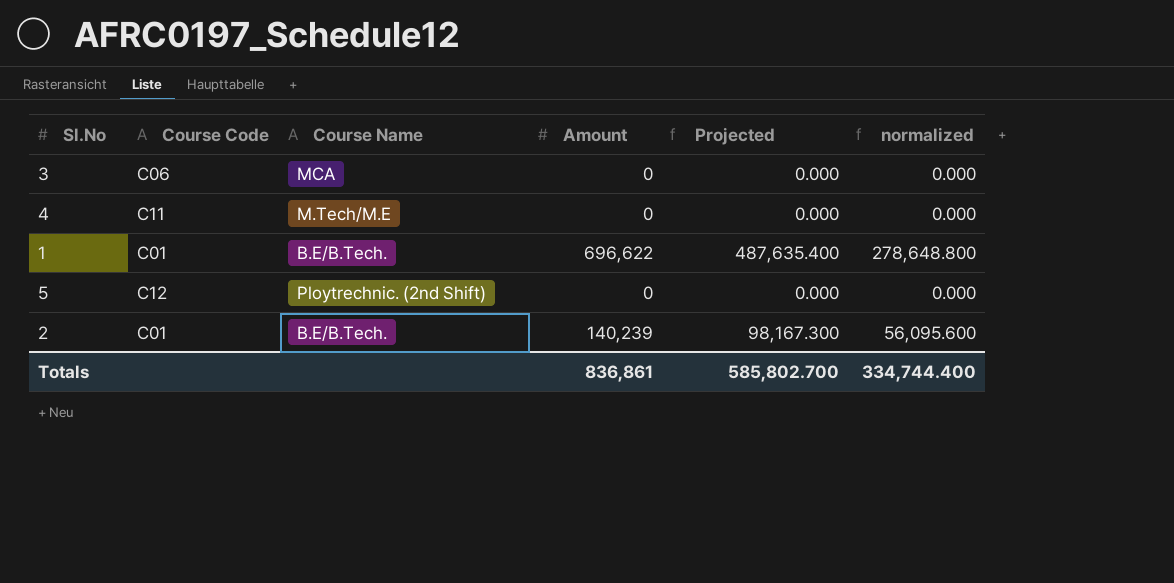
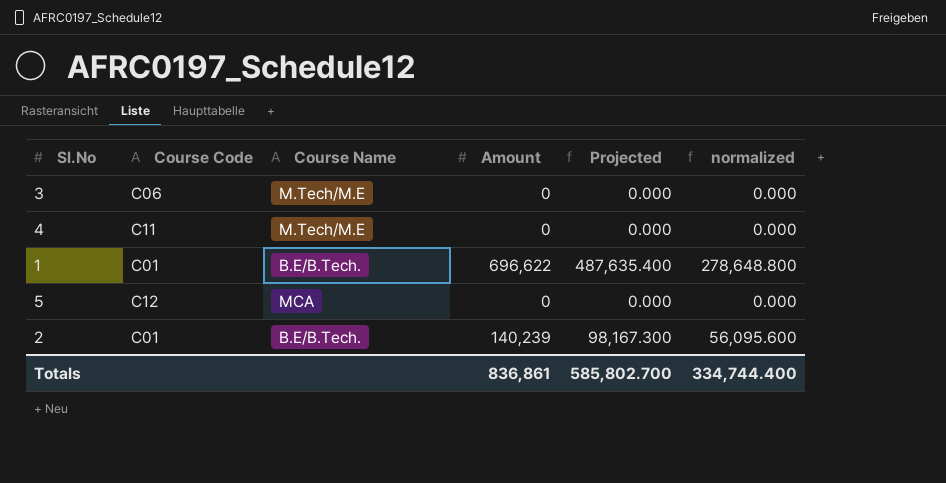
3 | Course Name: MCA -> M.Tech/M.E
5 | Course Name: Ploytrechnic. (2nd Shift) -> MCA

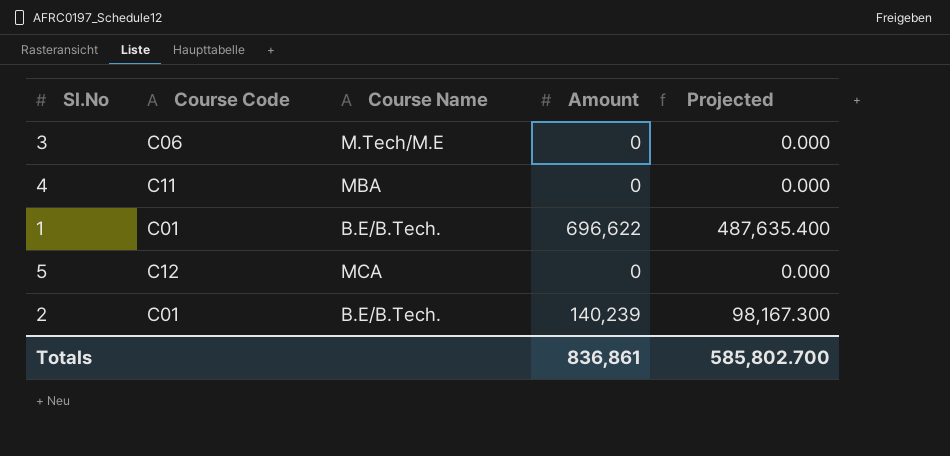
column normalized | formula: [Amount] * 0.4 -> none
4 | Course Name: M.Tech/M.E -> MBA

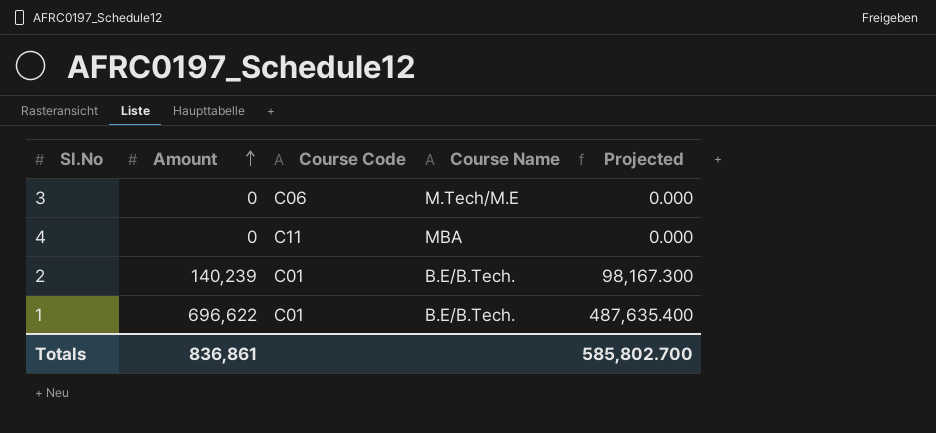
row order: none -> Amount ascending
column Amount | position: 4 -> 2
row 5: C12 | MCA | 0 | 0.000 -> none

